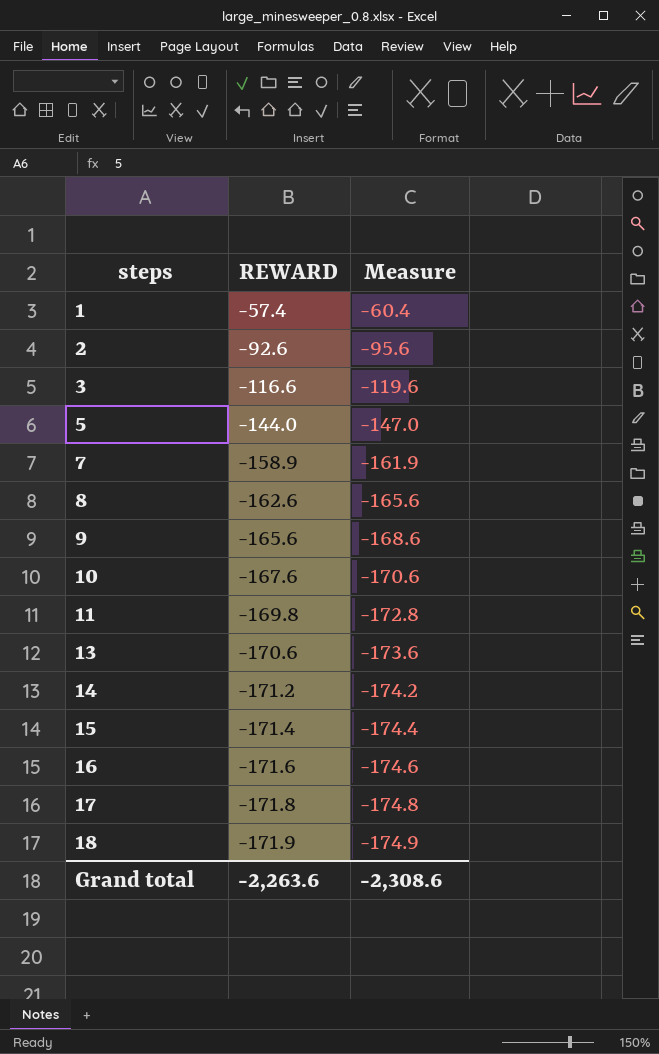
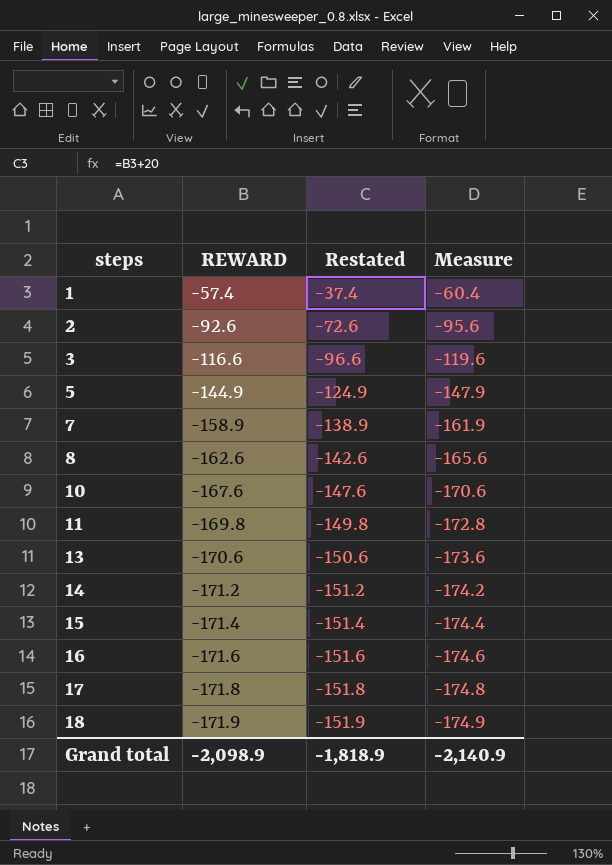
column Restated | formula: none -> [REWARD] + 20
row 9: -165.6 | -168.6 -> none
5 | REWARD: -144.0 -> -144.9
5 | Measure: -147.0 -> -147.9
Grand total | REWARD: -2,263.6 -> -2,098.9
Grand total | Measure: -2,308.6 -> -2,140.9

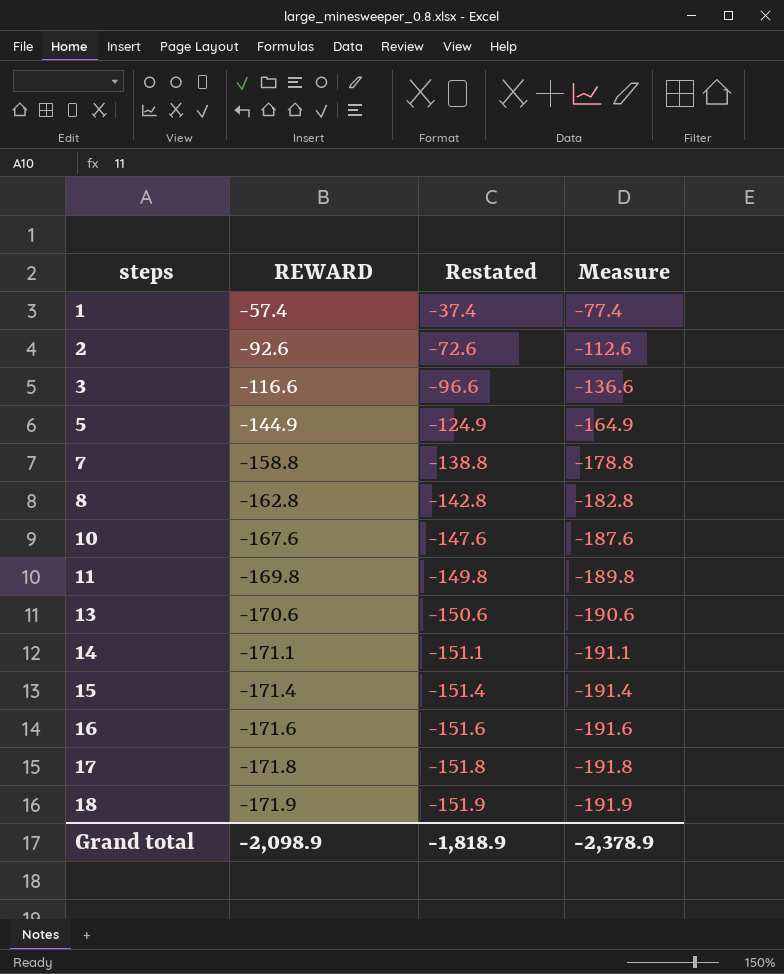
column Measure | formula: [REWARD] - 3 -> [REWARD] - 20
7 | REWARD: -158.9 -> -158.8
7 | Restated: -138.9 -> -138.8
8 | REWARD: -162.6 -> -162.8
8 | Restated: -142.6 -> -142.8
14 | REWARD: -171.2 -> -171.1
14 | Restated: -151.2 -> -151.1
Grand total | Measure: -2,140.9 -> -2,378.9

